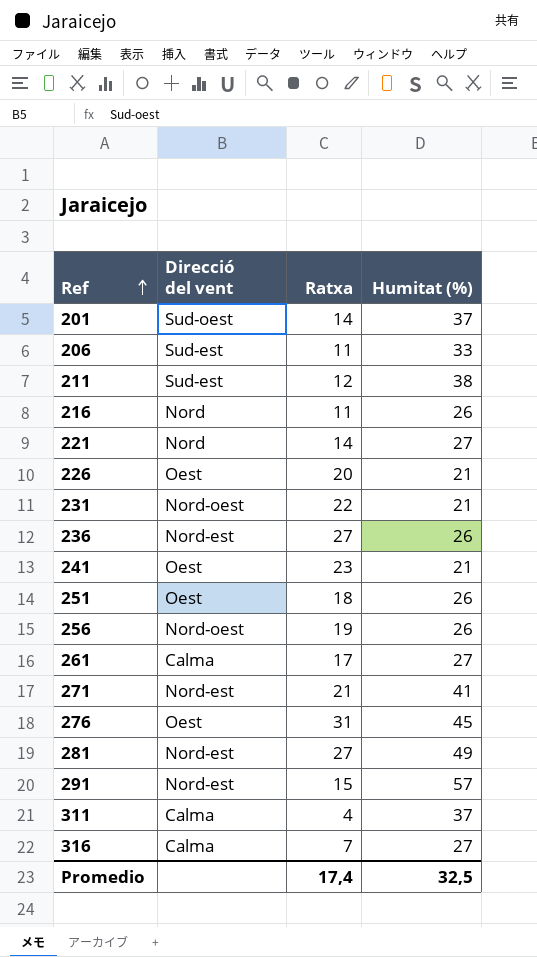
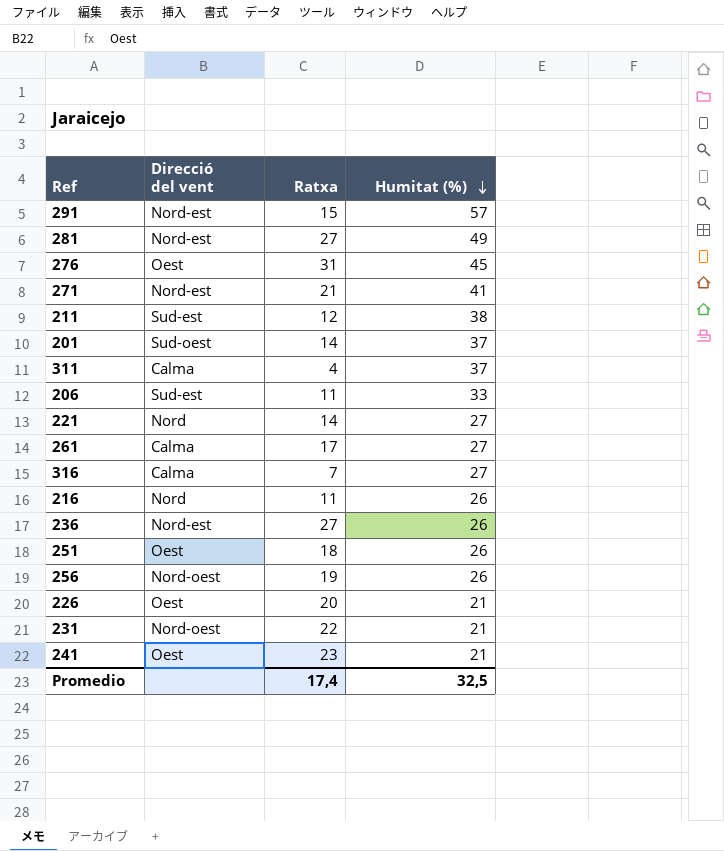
row order: Ref ascending -> Humitat (%) descending

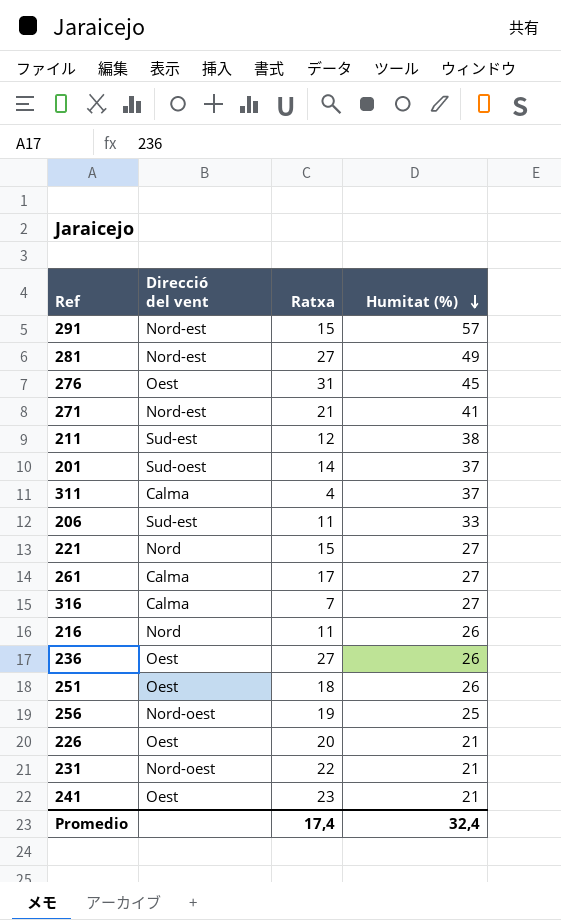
221 | Ratxa: 14 -> 15
236 | Direcció del vent: Nord-est -> Oest
256 | Humitat (%): 26 -> 25
Promedio | Humitat (%): 32,5 -> 32,4

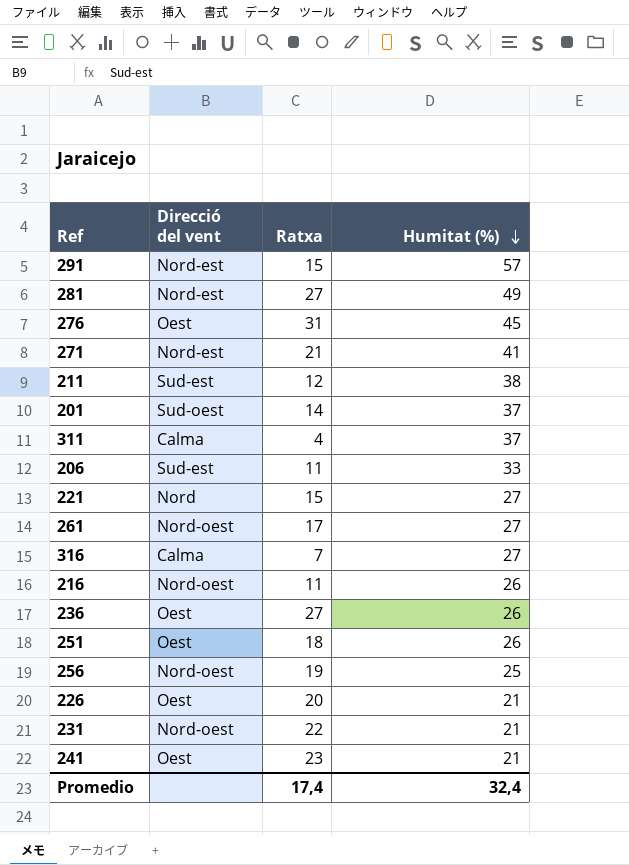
261 | Direcció del vent: Calma -> Nord-oest
216 | Direcció del vent: Nord -> Nord-oest

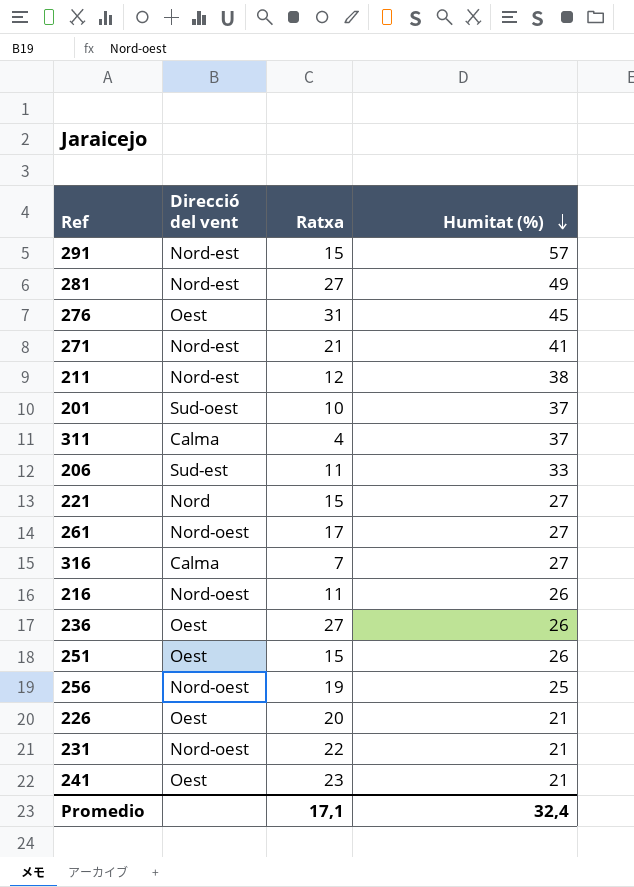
211 | Direcció del vent: Sud-est -> Nord-est
201 | Ratxa: 14 -> 10
251 | Ratxa: 18 -> 15
Promedio | Ratxa: 17,4 -> 17,1

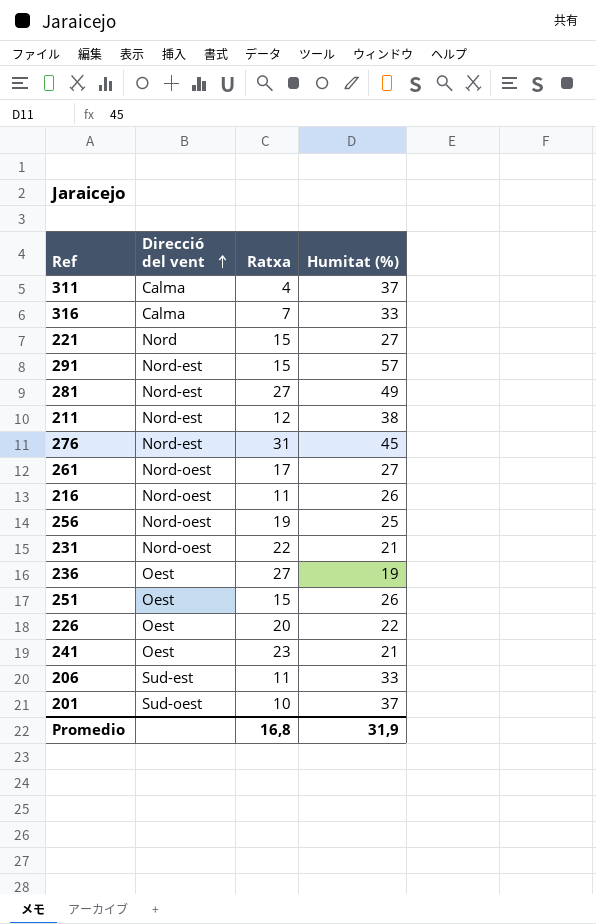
row order: Humitat (%) descending -> Direcció del vent ascending
row 271: Nord-est | 21 | 41 -> none
316 | Humitat (%): 27 -> 33
276 | Direcció del vent: Oest -> Nord-est
236 | Humitat (%): 26 -> 19
226 | Humitat (%): 21 -> 22
Promedio | Ratxa: 17,1 -> 16,8
Promedio | Humitat (%): 32,4 -> 31,9

